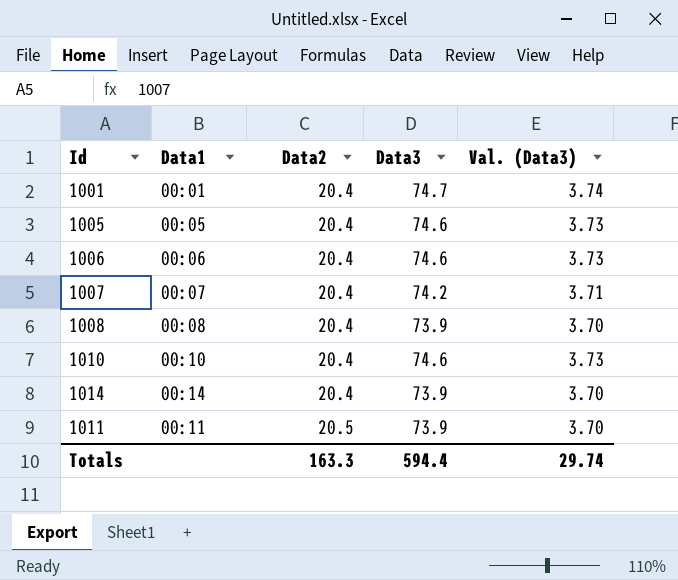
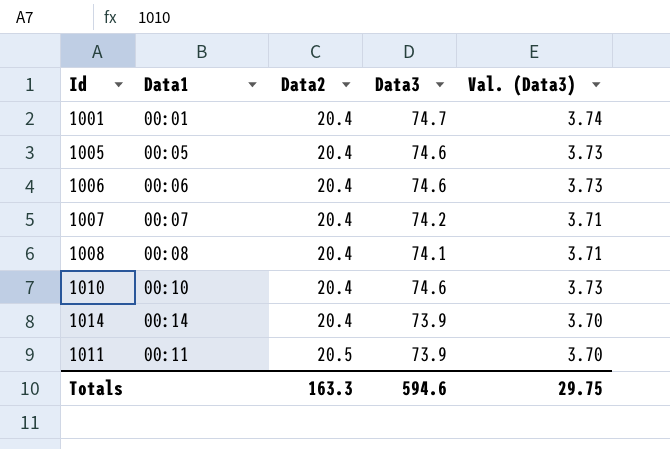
1008 | Data3: 73.9 -> 74.1
1008 | Val. (Data3): 3.70 -> 3.71
Totals | Data3: 594.4 -> 594.6
Totals | Val. (Data3): 29.74 -> 29.75

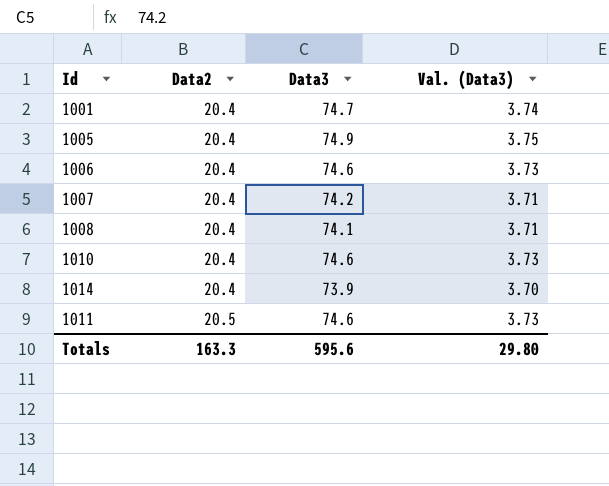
column Data1 | position: 2 -> none
1005 | Data3: 74.6 -> 74.9
1005 | Val. (Data3): 3.73 -> 3.75
1011 | Data3: 73.9 -> 74.6
1011 | Val. (Data3): 3.70 -> 3.73
Totals | Data3: 594.6 -> 595.6
Totals | Val. (Data3): 29.75 -> 29.80

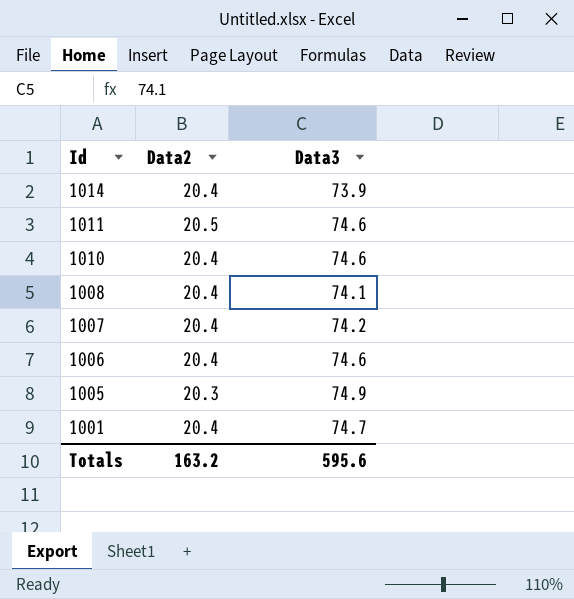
row order: Data2 ascending -> Id descending
column Val. (Data3) | formula: [Data3] * 0.05 -> none
1005 | Data2: 20.4 -> 20.3
Totals | Data2: 163.3 -> 163.2

